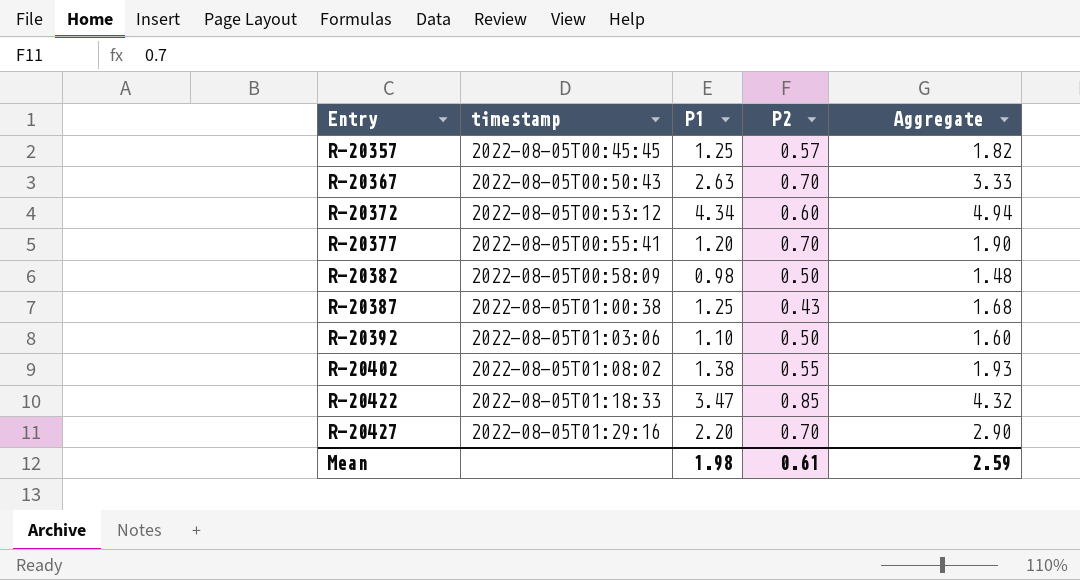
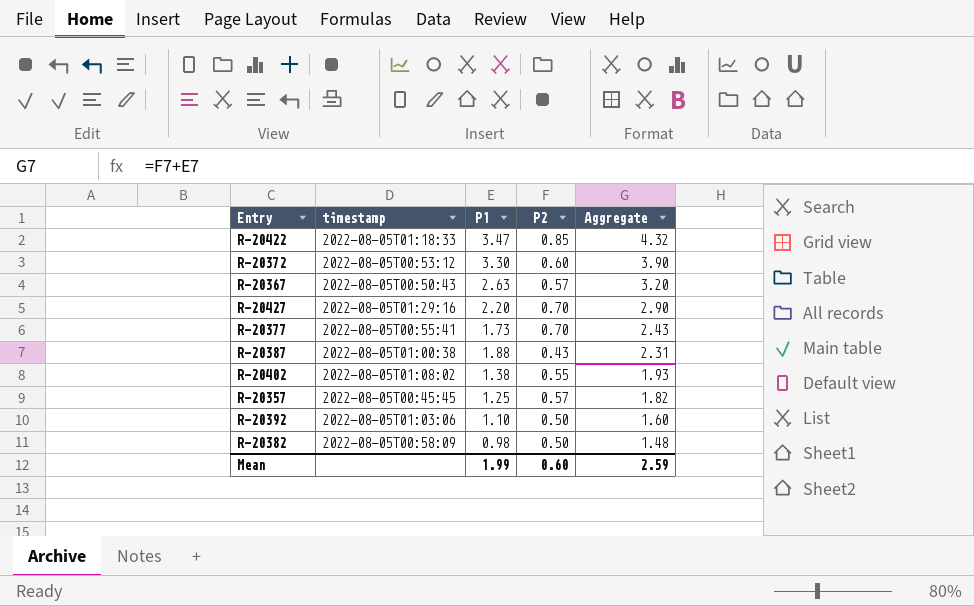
row order: Entry ascending -> Aggregate descending
R-20372 | P1: 4.34 -> 3.30
R-20372 | Aggregate: 4.94 -> 3.90
R-20367 | P2: 0.70 -> 0.57
R-20367 | Aggregate: 3.33 -> 3.20
R-20377 | P1: 1.20 -> 1.73
R-20377 | Aggregate: 1.90 -> 2.43
R-20387 | P1: 1.25 -> 1.88
R-20387 | Aggregate: 1.68 -> 2.31
Mean | P1: 1.98 -> 1.99
Mean | P2: 0.61 -> 0.60

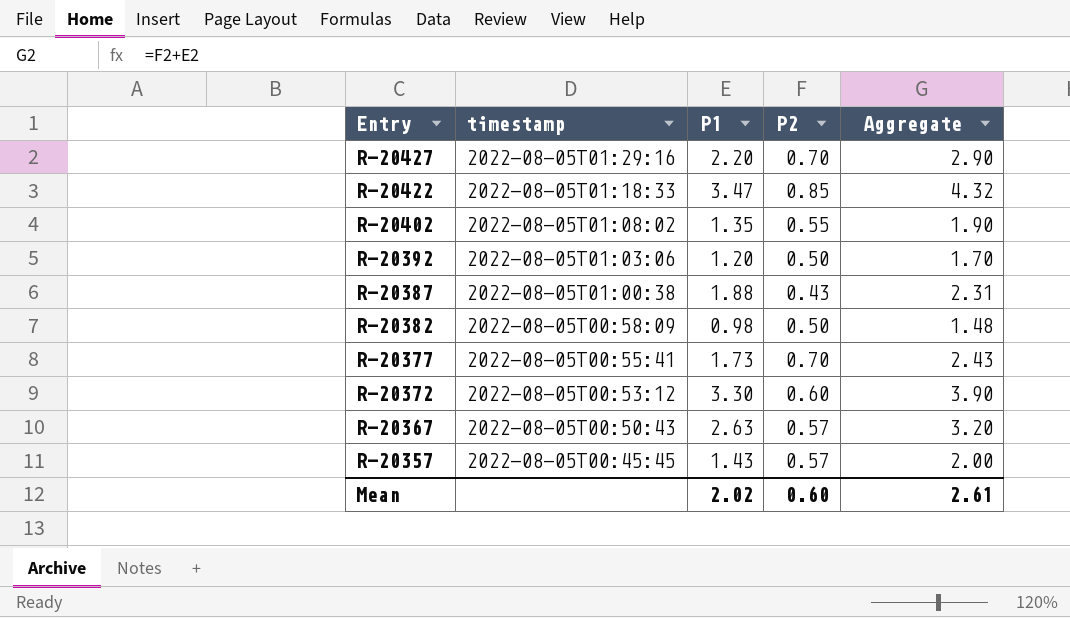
row order: Aggregate descending -> Entry descending
R-20402 | P1: 1.38 -> 1.35
R-20402 | Aggregate: 1.93 -> 1.90
R-20392 | P1: 1.10 -> 1.20
R-20392 | Aggregate: 1.60 -> 1.70
R-20357 | P1: 1.25 -> 1.43
R-20357 | Aggregate: 1.82 -> 2.00
Mean | P1: 1.99 -> 2.02
Mean | Aggregate: 2.59 -> 2.61

